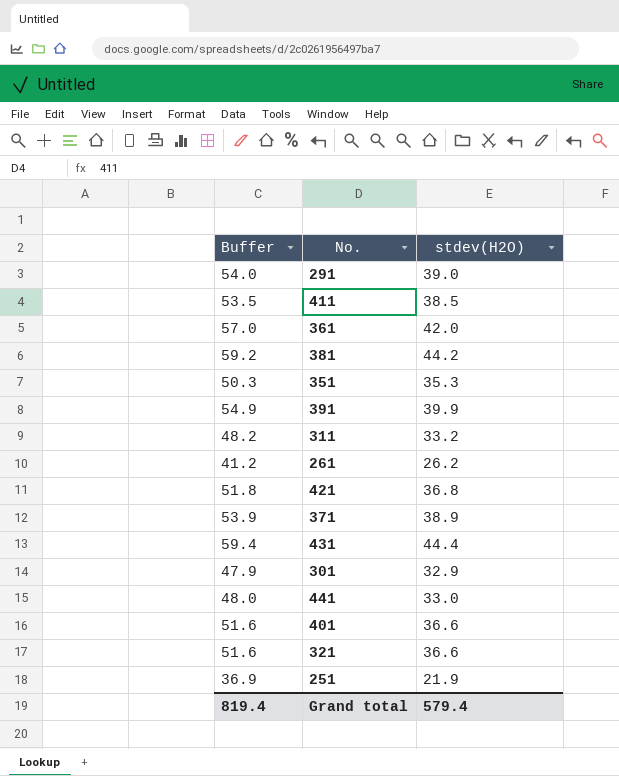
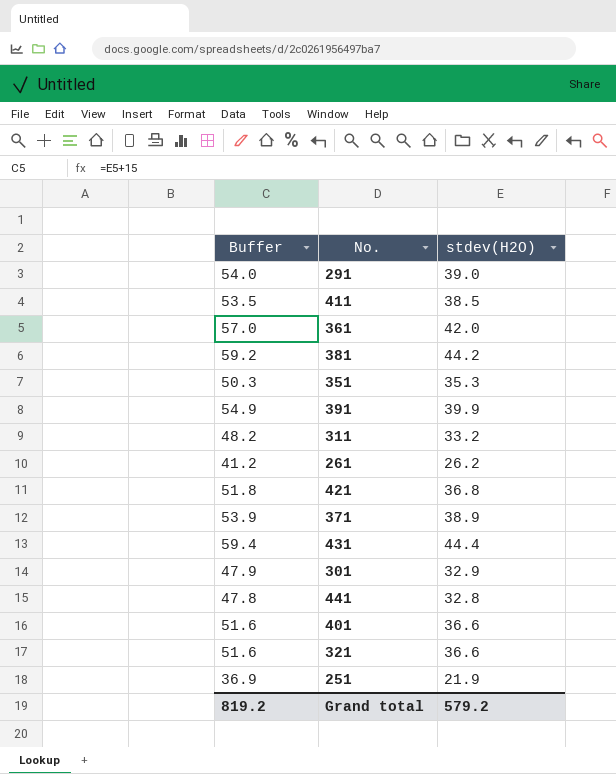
441 | Buffer: 48.0 -> 47.8
441 | stdev(H2O): 33.0 -> 32.8
Grand total | Buffer: 819.4 -> 819.2
Grand total | stdev(H2O): 579.4 -> 579.2

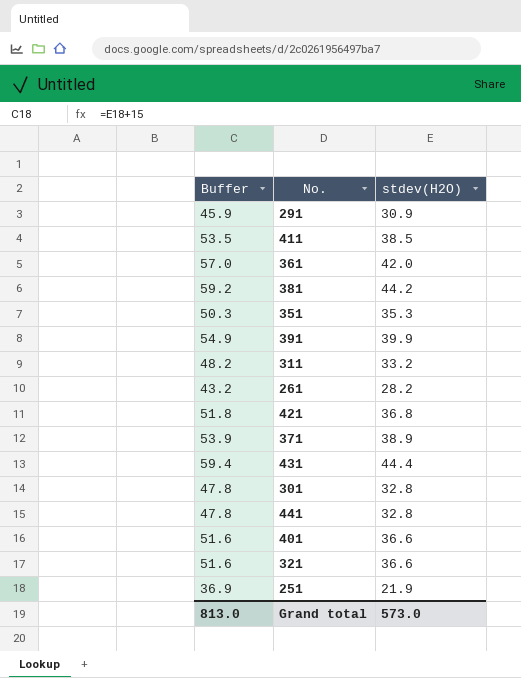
291 | Buffer: 54.0 -> 45.9
291 | stdev(H2O): 39.0 -> 30.9
261 | Buffer: 41.2 -> 43.2
261 | stdev(H2O): 26.2 -> 28.2
301 | Buffer: 47.9 -> 47.8
301 | stdev(H2O): 32.9 -> 32.8
Grand total | Buffer: 819.2 -> 813.0
Grand total | stdev(H2O): 579.2 -> 573.0

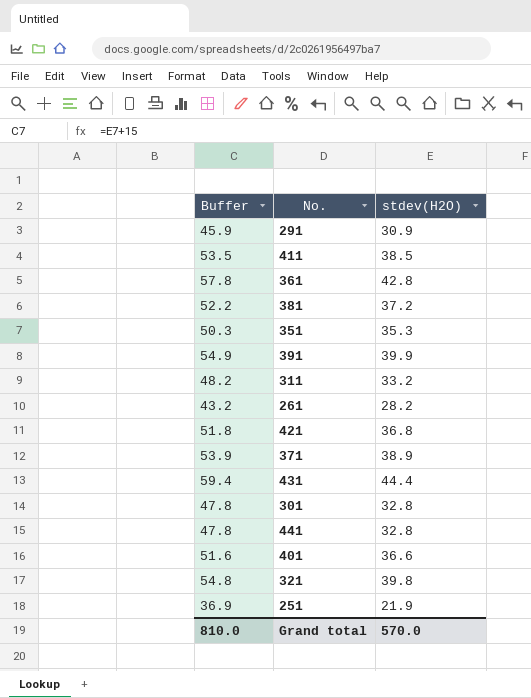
361 | Buffer: 57.0 -> 57.8
361 | stdev(H2O): 42.0 -> 42.8
381 | Buffer: 59.2 -> 52.2
381 | stdev(H2O): 44.2 -> 37.2
321 | Buffer: 51.6 -> 54.8
321 | stdev(H2O): 36.6 -> 39.8
Grand total | Buffer: 813.0 -> 810.0
Grand total | stdev(H2O): 573.0 -> 570.0

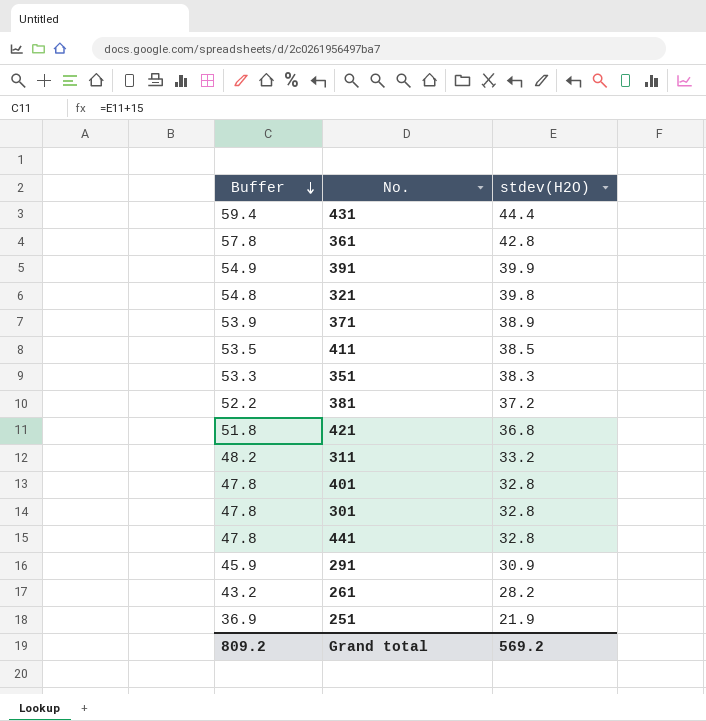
row order: none -> Buffer descending
351 | Buffer: 50.3 -> 53.3
351 | stdev(H2O): 35.3 -> 38.3
401 | Buffer: 51.6 -> 47.8
401 | stdev(H2O): 36.6 -> 32.8
Grand total | Buffer: 810.0 -> 809.2
Grand total | stdev(H2O): 570.0 -> 569.2

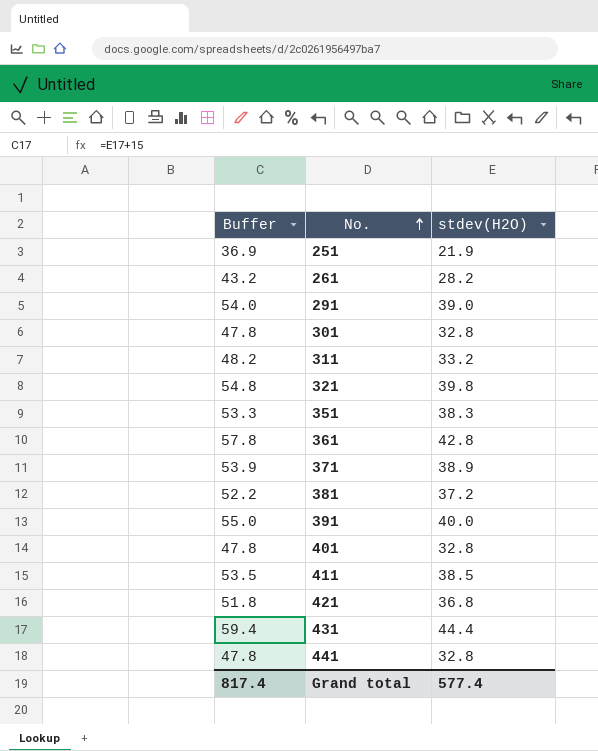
row order: Buffer descending -> No. ascending
291 | Buffer: 45.9 -> 54.0
291 | stdev(H2O): 30.9 -> 39.0
391 | Buffer: 54.9 -> 55.0
391 | stdev(H2O): 39.9 -> 40.0
Grand total | Buffer: 809.2 -> 817.4
Grand total | stdev(H2O): 569.2 -> 577.4

